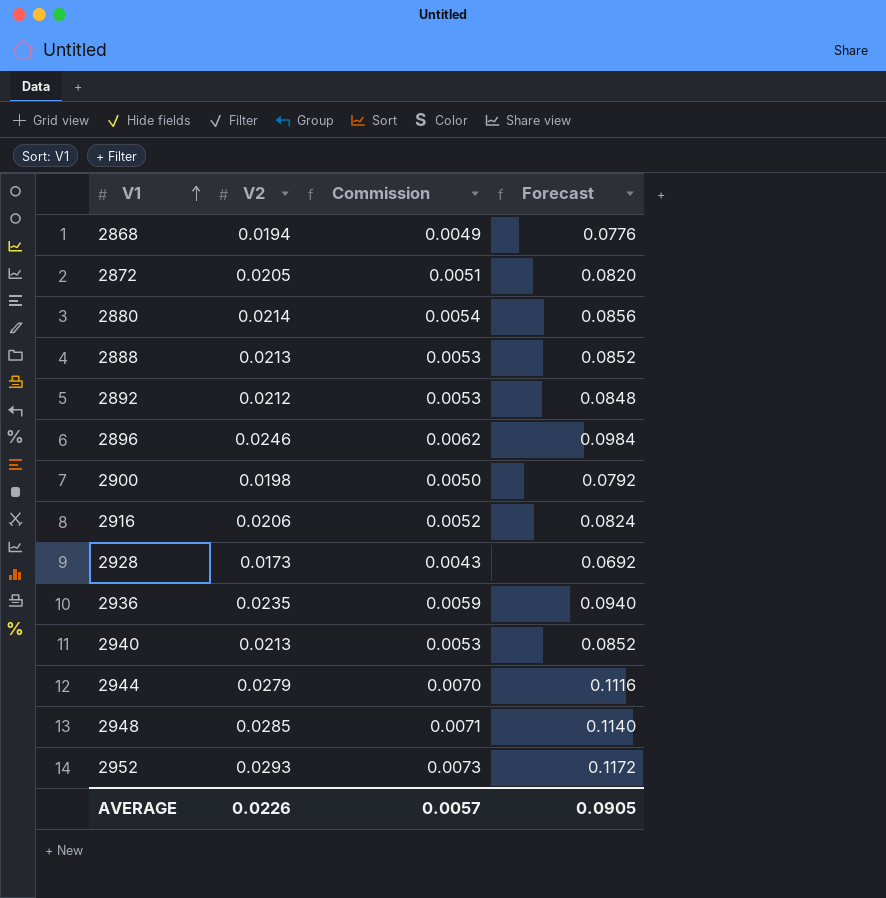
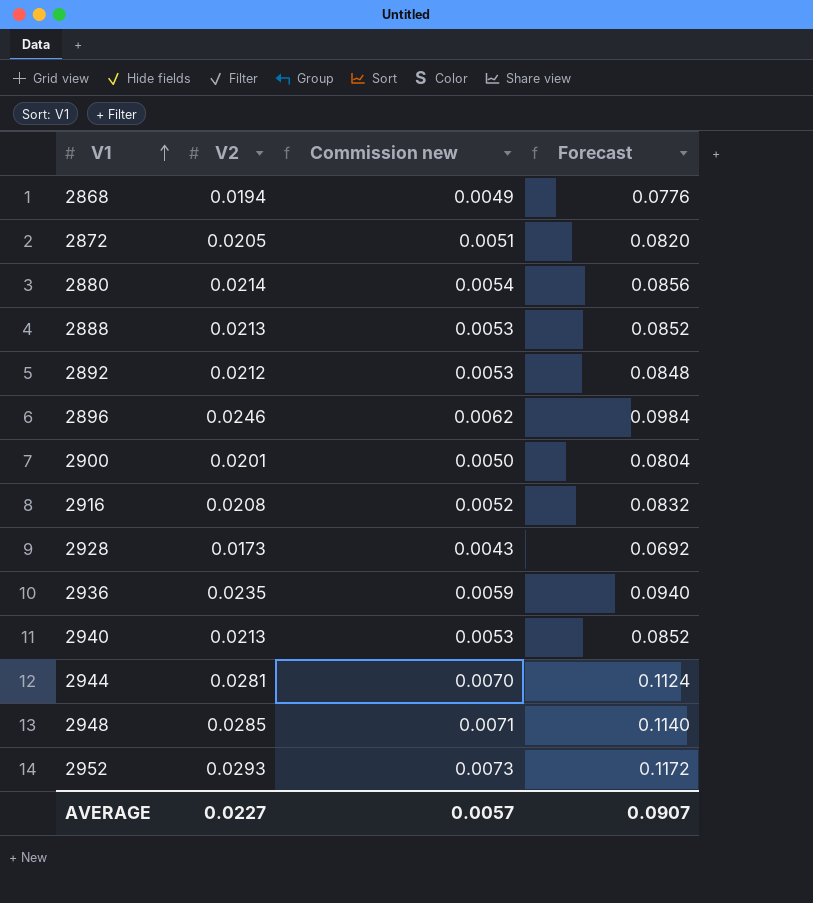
column name: Commission -> Commission new
2900 | V2: 0.0198 -> 0.0201
2900 | Forecast: 0.0792 -> 0.0804
2916 | V2: 0.0206 -> 0.0208
2916 | Forecast: 0.0824 -> 0.0832
2944 | V2: 0.0279 -> 0.0281
2944 | Forecast: 0.1116 -> 0.1124
AVERAGE | V2: 0.0226 -> 0.0227
AVERAGE | Forecast: 0.0905 -> 0.0907

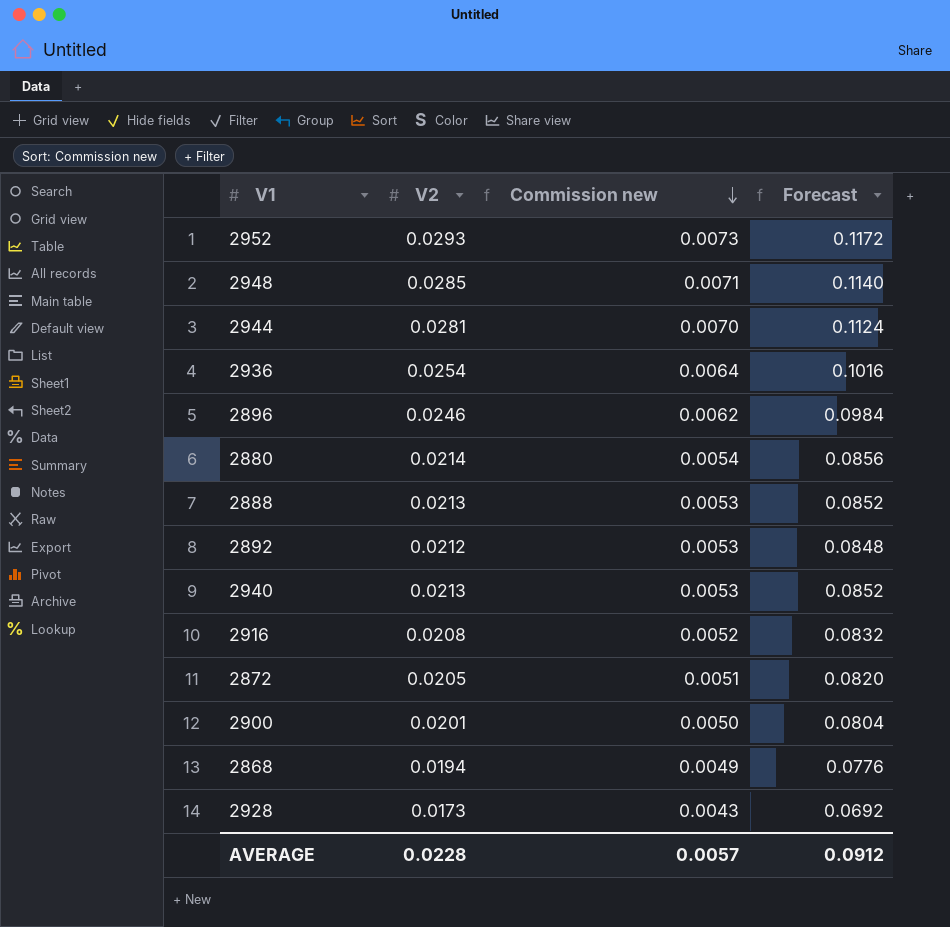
row order: V1 ascending -> Commission new descending
2936 | V2: 0.0235 -> 0.0254
2936 | Commission new: 0.0059 -> 0.0064
2936 | Forecast: 0.0940 -> 0.1016
AVERAGE | V2: 0.0227 -> 0.0228
AVERAGE | Forecast: 0.0907 -> 0.0912

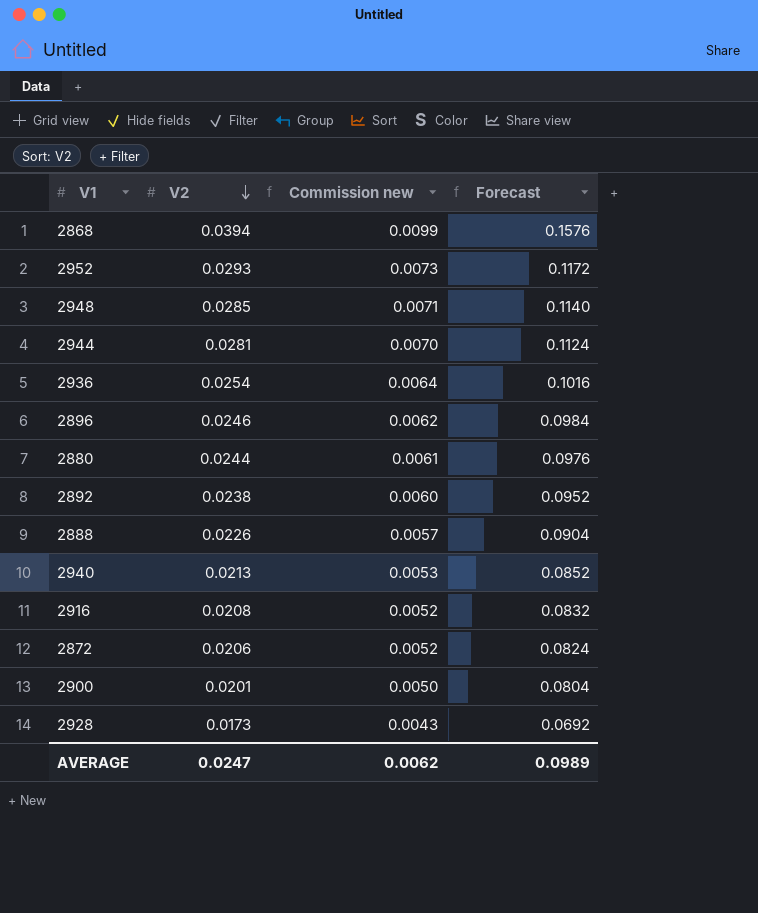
row order: Commission new descending -> V2 descending
2868 | V2: 0.0194 -> 0.0394
2868 | Commission new: 0.0049 -> 0.0099
2868 | Forecast: 0.0776 -> 0.1576
2880 | V2: 0.0214 -> 0.0244
2880 | Commission new: 0.0054 -> 0.0061
2880 | Forecast: 0.0856 -> 0.0976
2892 | V2: 0.0212 -> 0.0238
2892 | Commission new: 0.0053 -> 0.0060
2892 | Forecast: 0.0848 -> 0.0952
2888 | V2: 0.0213 -> 0.0226
2888 | Commission new: 0.0053 -> 0.0057
2888 | Forecast: 0.0852 -> 0.0904
2872 | V2: 0.0205 -> 0.0206
2872 | Commission new: 0.0051 -> 0.0052
2872 | Forecast: 0.0820 -> 0.0824
AVERAGE | V2: 0.0228 -> 0.0247
AVERAGE | Commission new: 0.0057 -> 0.0062
AVERAGE | Forecast: 0.0912 -> 0.0989

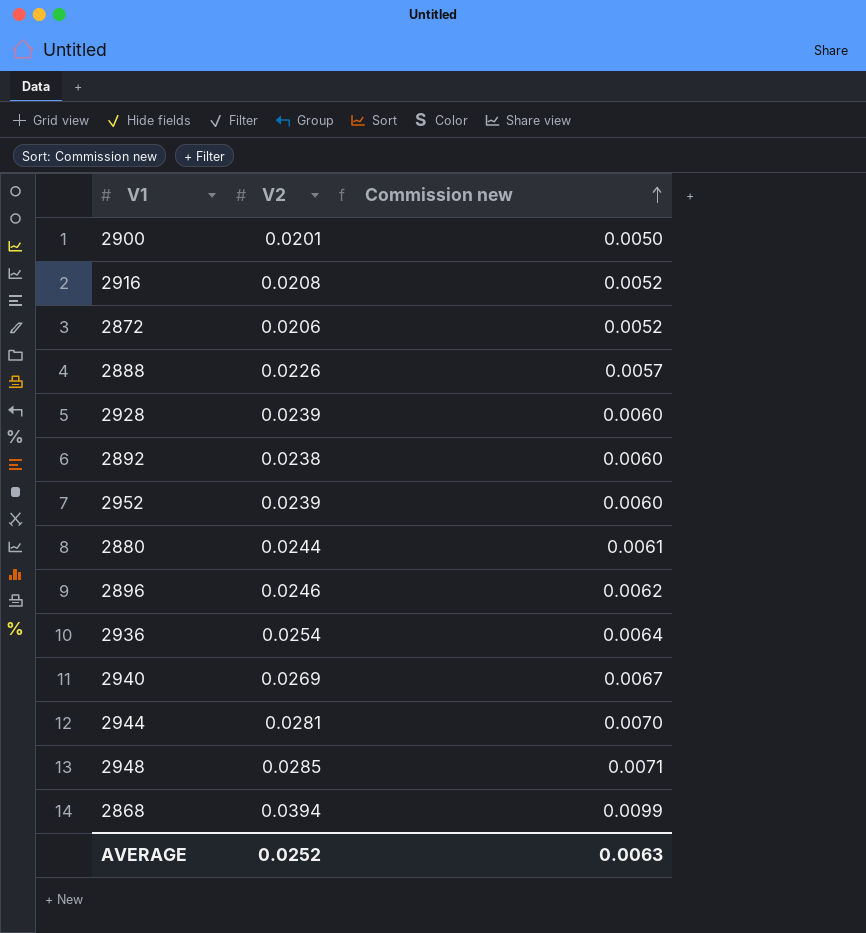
row order: V2 descending -> Commission new ascending
column Forecast | formula: [V2] * 4 -> none
2928 | V2: 0.0173 -> 0.0239
2928 | Commission new: 0.0043 -> 0.0060
2952 | V2: 0.0293 -> 0.0239
2952 | Commission new: 0.0073 -> 0.0060
2940 | V2: 0.0213 -> 0.0269
2940 | Commission new: 0.0053 -> 0.0067
AVERAGE | V2: 0.0247 -> 0.0252
AVERAGE | Commission new: 0.0062 -> 0.0063

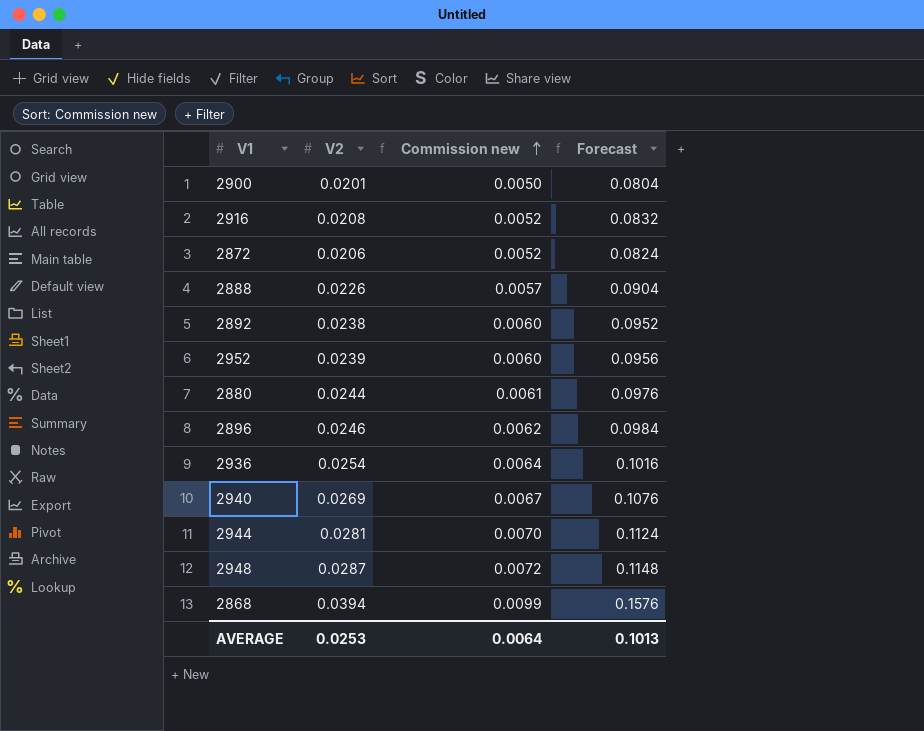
column Forecast | formula: none -> [V2] * 4
row 2928: 0.0239 | 0.0060 -> none
2948 | V2: 0.0285 -> 0.0287
2948 | Commission new: 0.0071 -> 0.0072
AVERAGE | V2: 0.0252 -> 0.0253
AVERAGE | Commission new: 0.0063 -> 0.0064

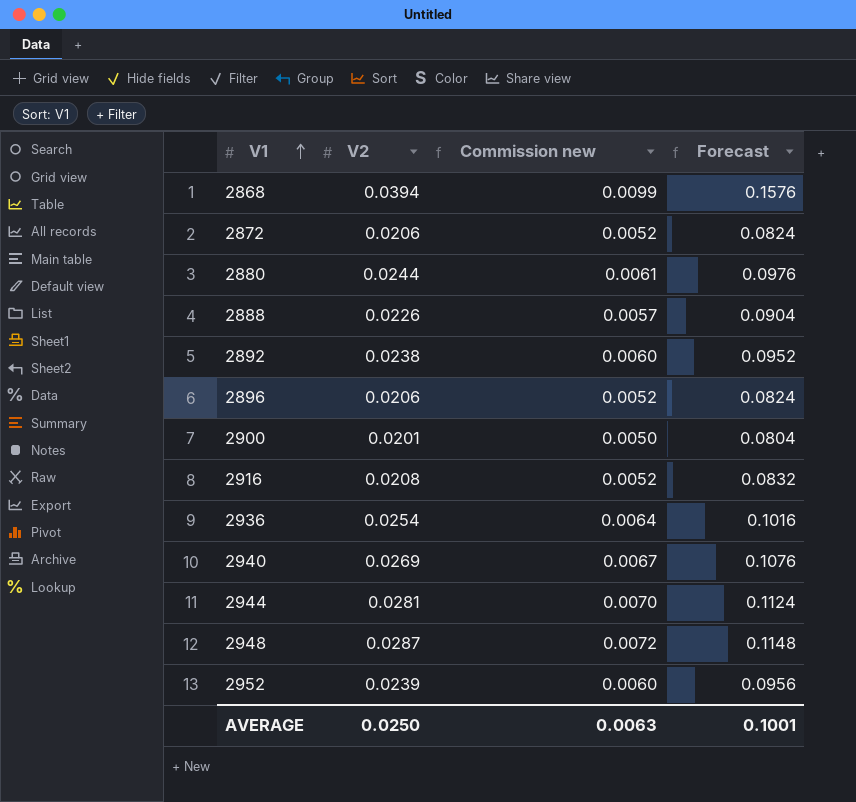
row order: Commission new ascending -> V1 ascending
2896 | V2: 0.0246 -> 0.0206
2896 | Commission new: 0.0062 -> 0.0052
2896 | Forecast: 0.0984 -> 0.0824
AVERAGE | V2: 0.0253 -> 0.0250
AVERAGE | Commission new: 0.0064 -> 0.0063
AVERAGE | Forecast: 0.1013 -> 0.1001

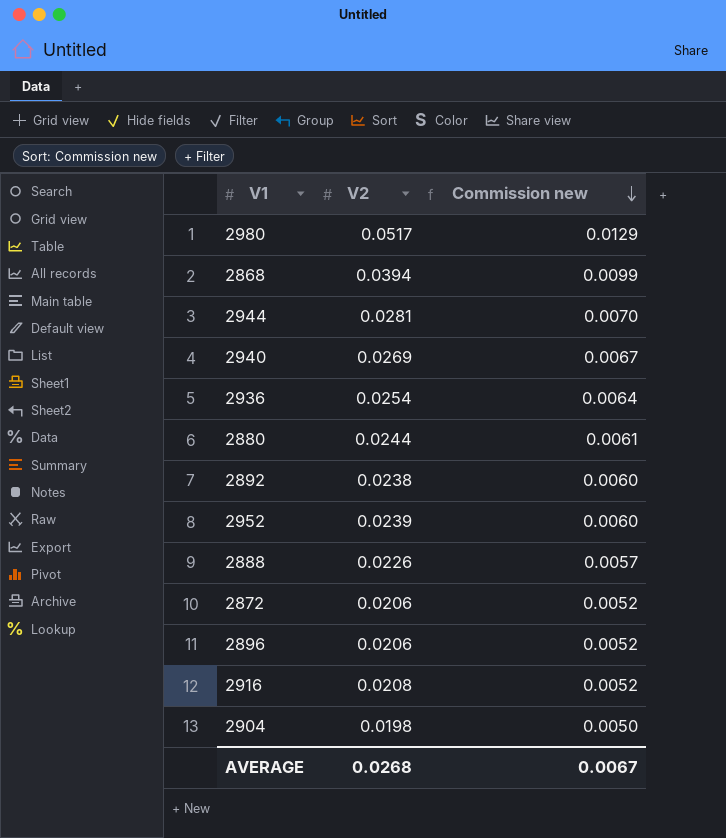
row order: V1 ascending -> Commission new descending
column Forecast | formula: [V2] * 4 -> none
row 2900: 0.0201 | 0.0050 | 0.0804 -> none
row 2948: 0.0287 | 0.0072 | 0.1148 -> none
row 2980: none -> 0.0517 | 0.0129
row 2904: none -> 0.0198 | 0.0050
AVERAGE | V2: 0.0250 -> 0.0268
AVERAGE | Commission new: 0.0063 -> 0.0067

